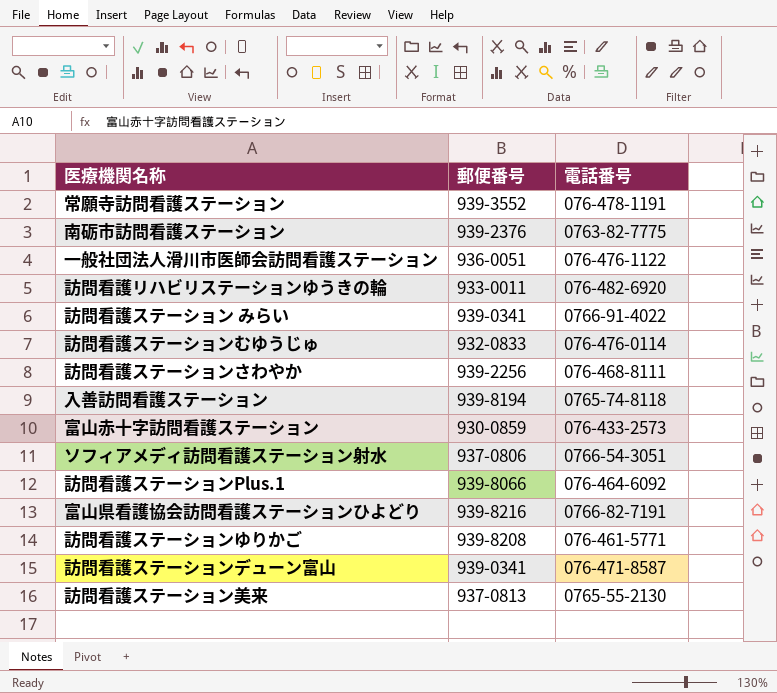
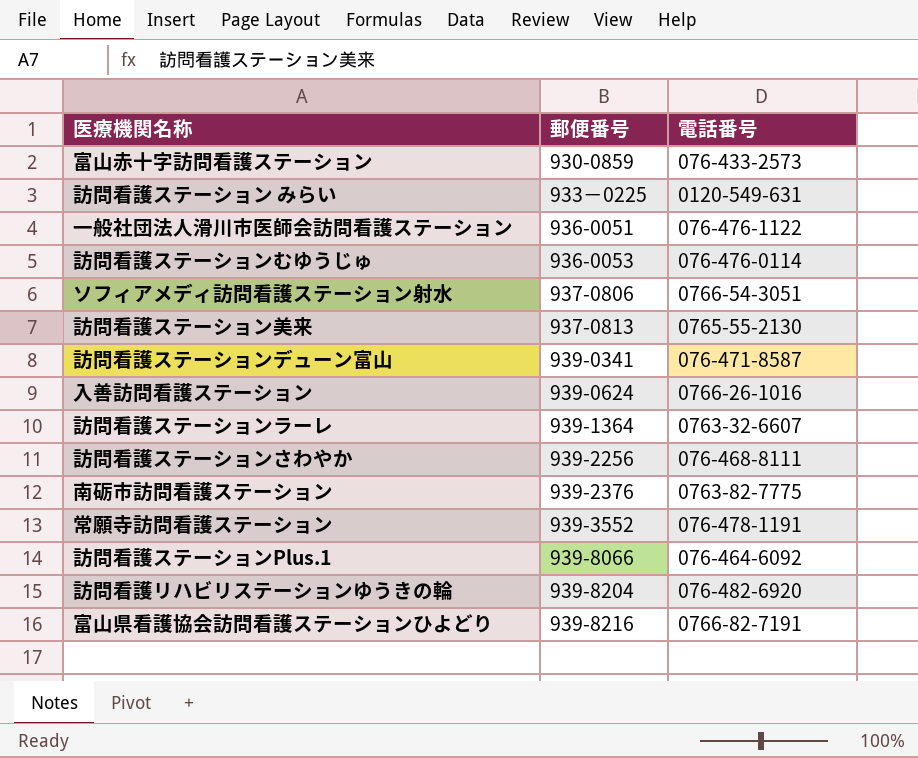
row order: none -> 郵便番号 ascending
row 訪問看護ステーションゆりかご: 939-8208 | 076-461-5771 -> none
訪問看護ステーション みらい | 郵便番号: 939-0341 -> 933－0225
訪問看護ステーション みらい | 電話番号: 0766-91-4022 -> 0120-549-631
訪問看護ステーションむゆうじゅ | 郵便番号: 932-0833 -> 936-0053
入善訪問看護ステーション | 郵便番号: 939-8194 -> 939-0624
入善訪問看護ステーション | 電話番号: 0765-74-8118 -> 0766-26-1016
row 訪問看護ステーションラーレ: none -> 939-1364 | 0763-32-6607
訪問看護リハビリステーションゆうきの輪 | 郵便番号: 933-0011 -> 939-8204

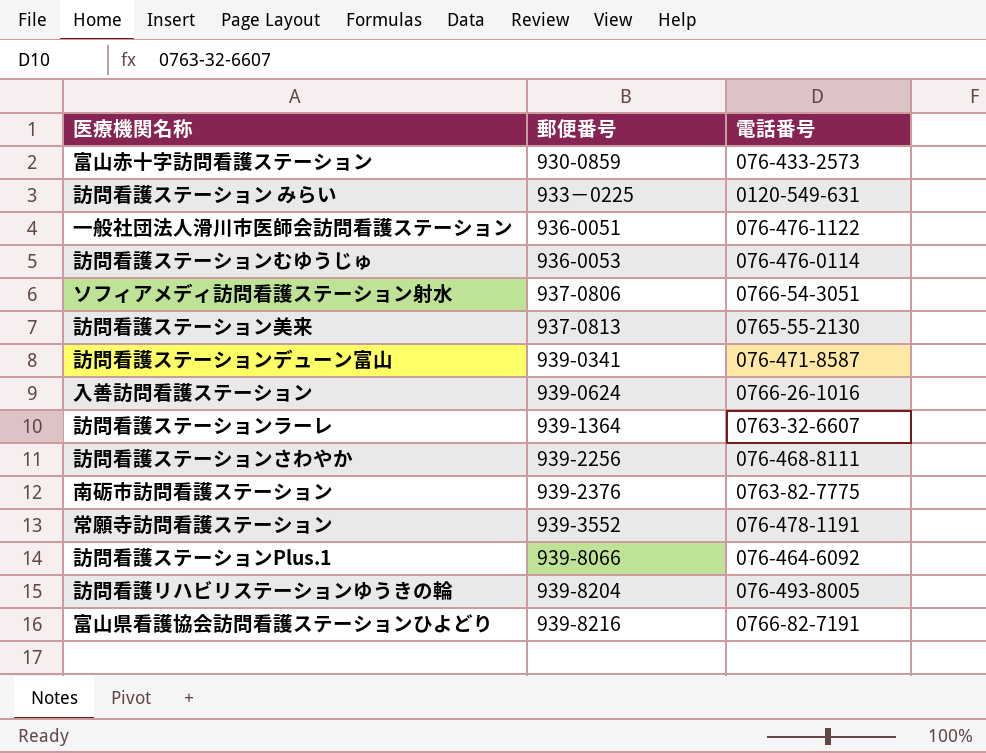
訪問看護リハビリステーションゆうきの輪 | 電話番号: 076-482-6920 -> 076-493-8005

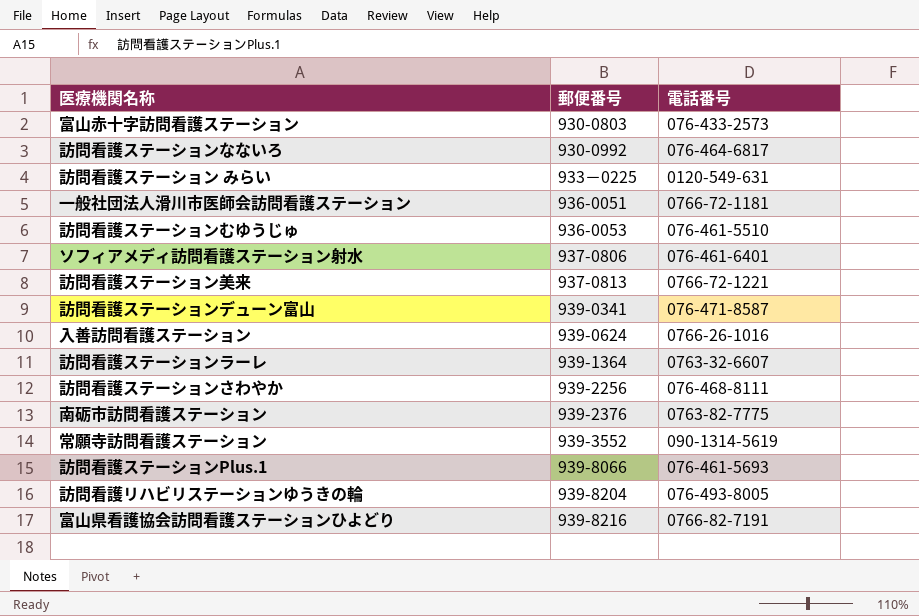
富山赤十字訪問看護ステーション | 郵便番号: 930-0859 -> 930-0803
row 訪問看護ステーションなないろ: none -> 930-0992 | 076-464-6817
一般社団法人滑川市医師会訪問看護ステーション | 電話番号: 076-476-1122 -> 0766-72-1181
訪問看護ステーションむゆうじゅ | 電話番号: 076-476-0114 -> 076-461-5510
ソフィアメディ訪問看護ステーション射水 | 電話番号: 0766-54-3051 -> 076-461-6401
訪問看護ステーション美来 | 電話番号: 0765-55-2130 -> 0766-72-1221
常願寺訪問看護ステーション | 電話番号: 076-478-1191 -> 090-1314-5619
訪問看護ステーションPlus.1 | 電話番号: 076-464-6092 -> 076-461-5693

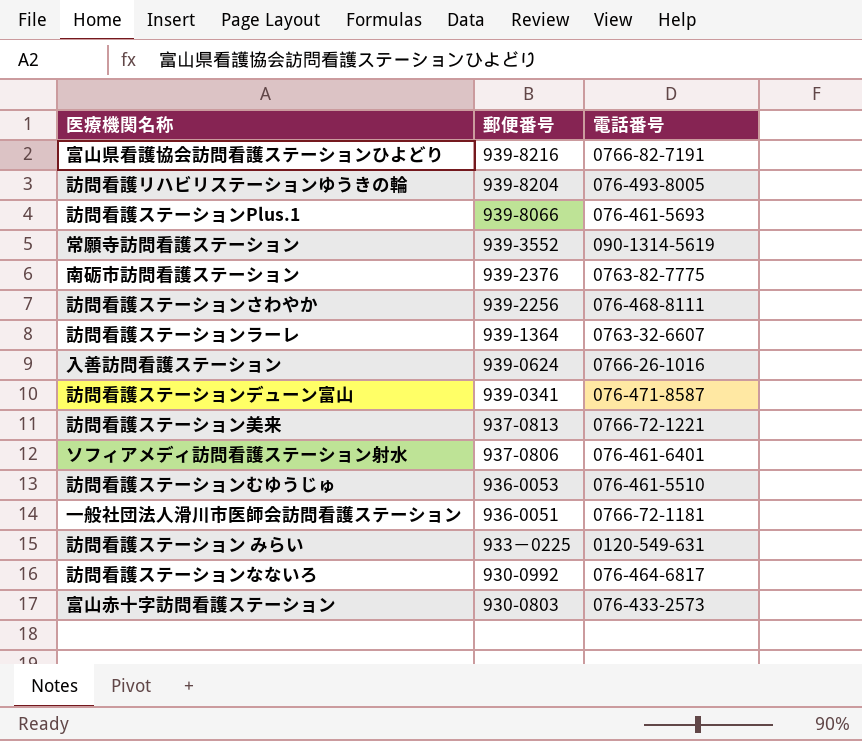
row order: 郵便番号 ascending -> 郵便番号 descending

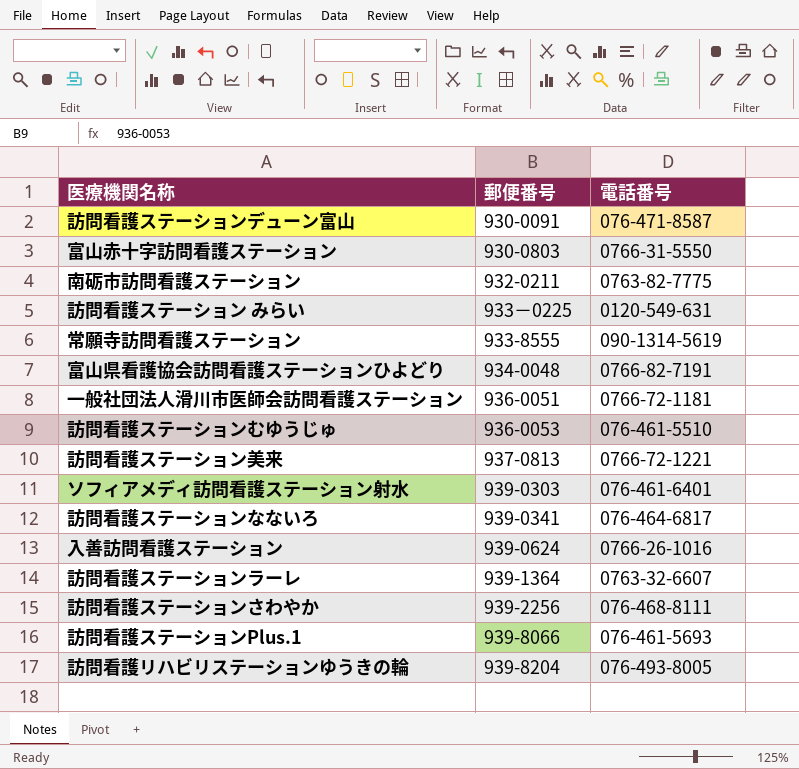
row order: 郵便番号 descending -> 郵便番号 ascending
訪問看護ステーションデューン富山 | 郵便番号: 939-0341 -> 930-0091
富山赤十字訪問看護ステーション | 電話番号: 076-433-2573 -> 0766-31-5550
南砺市訪問看護ステーション | 郵便番号: 939-2376 -> 932-0211
常願寺訪問看護ステーション | 郵便番号: 939-3552 -> 933-8555
富山県看護協会訪問看護ステーションひよどり | 郵便番号: 939-8216 -> 934-0048
ソフィアメディ訪問看護ステーション射水 | 郵便番号: 937-0806 -> 939-0303
訪問看護ステーションなないろ | 郵便番号: 930-0992 -> 939-0341

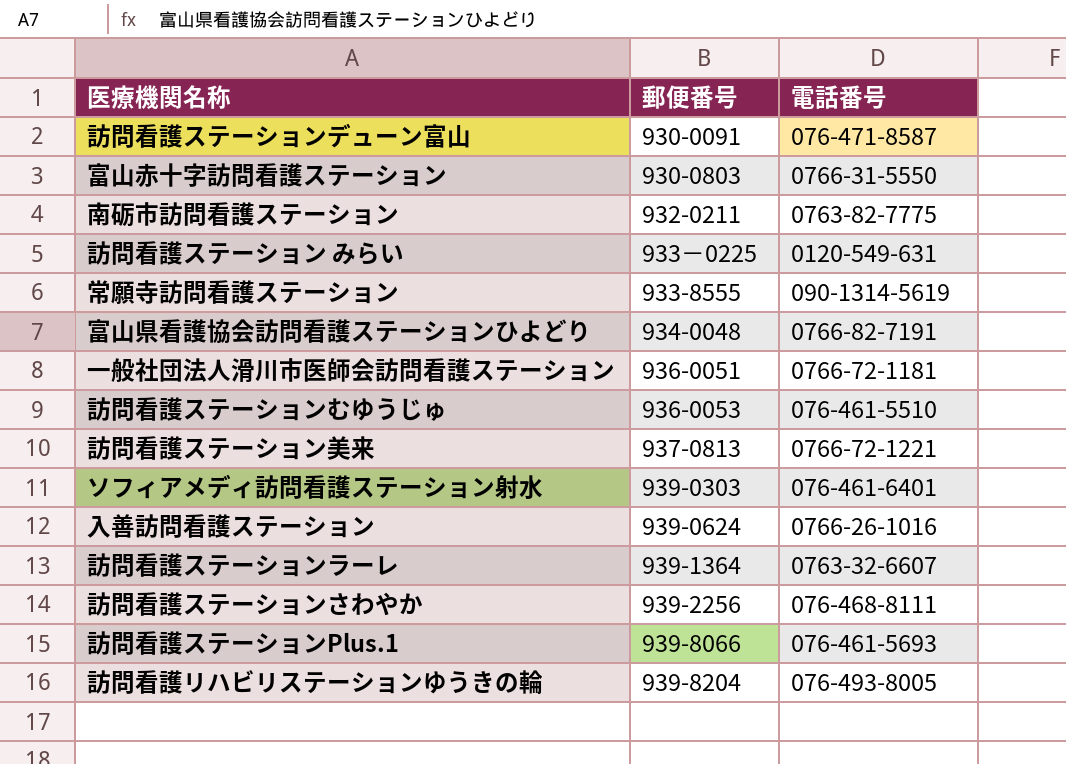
row 訪問看護ステーションなないろ: 939-0341 | 076-464-6817 -> none

